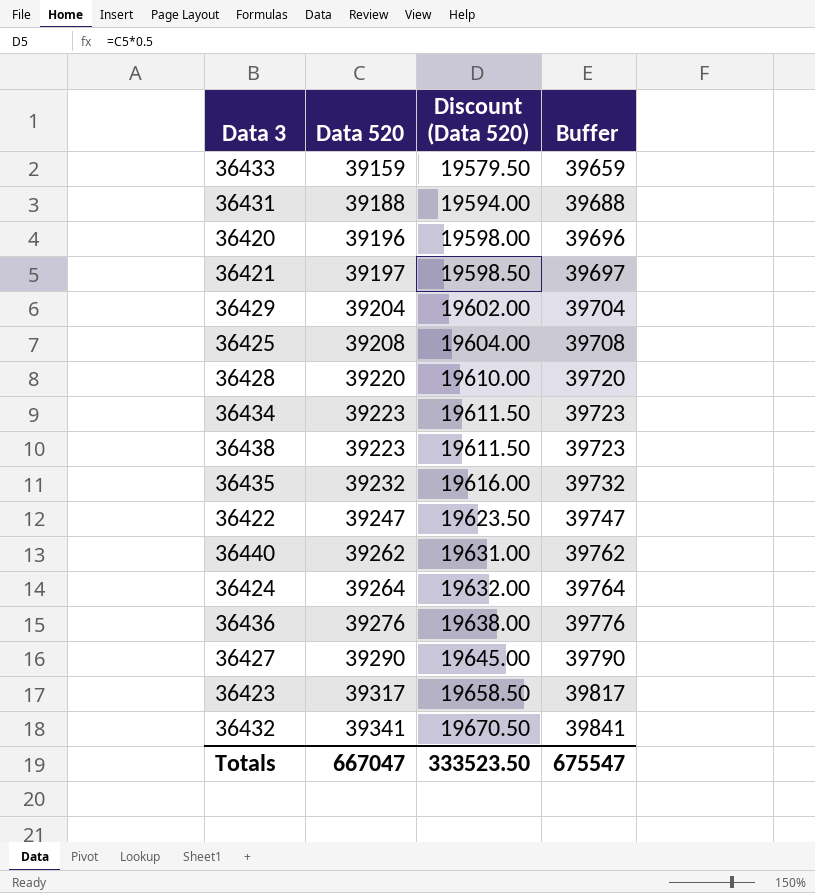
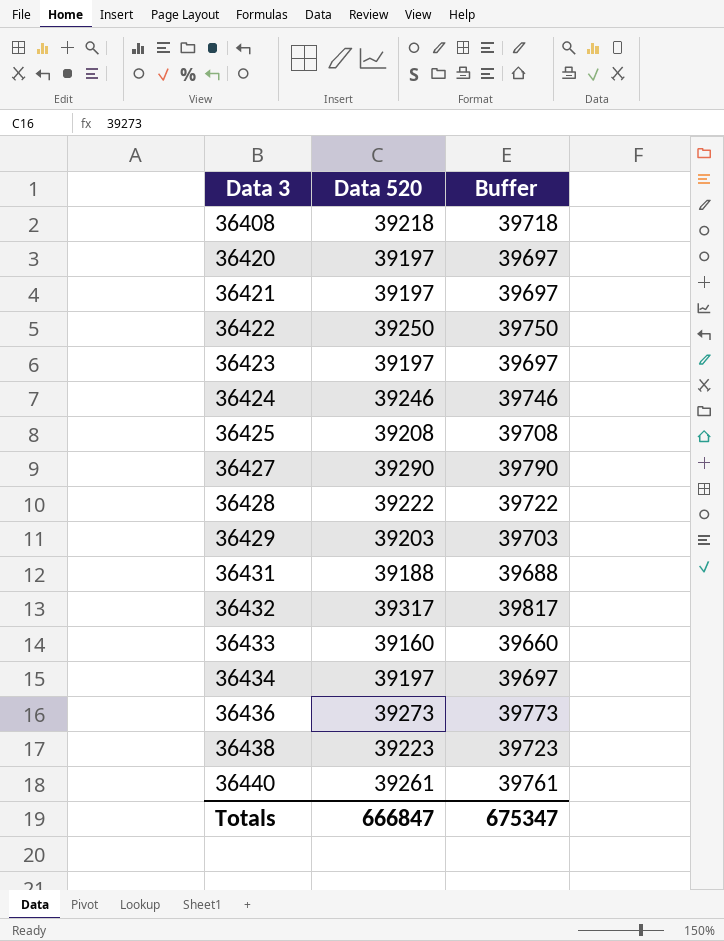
row order: Data 520 ascending -> Data 3 ascending
column Discount (Data 520) | formula: [Data 520] * 0.5 -> none
row 36435: 39232 | 19616.00 | 39732 -> none
row 36408: none -> 39218 | 39718
36420 | Data 520: 39196 -> 39197
36420 | Buffer: 39696 -> 39697
36422 | Data 520: 39247 -> 39250
36422 | Buffer: 39747 -> 39750
36423 | Data 520: 39317 -> 39197
36423 | Buffer: 39817 -> 39697
36424 | Data 520: 39264 -> 39246
36424 | Buffer: 39764 -> 39746
36428 | Data 520: 39220 -> 39222
36428 | Buffer: 39720 -> 39722
36429 | Data 520: 39204 -> 39203
36429 | Buffer: 39704 -> 39703
36432 | Data 520: 39341 -> 39317
36432 | Buffer: 39841 -> 39817
36433 | Data 520: 39159 -> 39160
36433 | Buffer: 39659 -> 39660
36434 | Data 520: 39223 -> 39197
36434 | Buffer: 39723 -> 39697
36436 | Data 520: 39276 -> 39273
36436 | Buffer: 39776 -> 39773
36440 | Data 520: 39262 -> 39261
36440 | Buffer: 39762 -> 39761
Totals | Data 520: 667047 -> 666847
Totals | Buffer: 675547 -> 675347

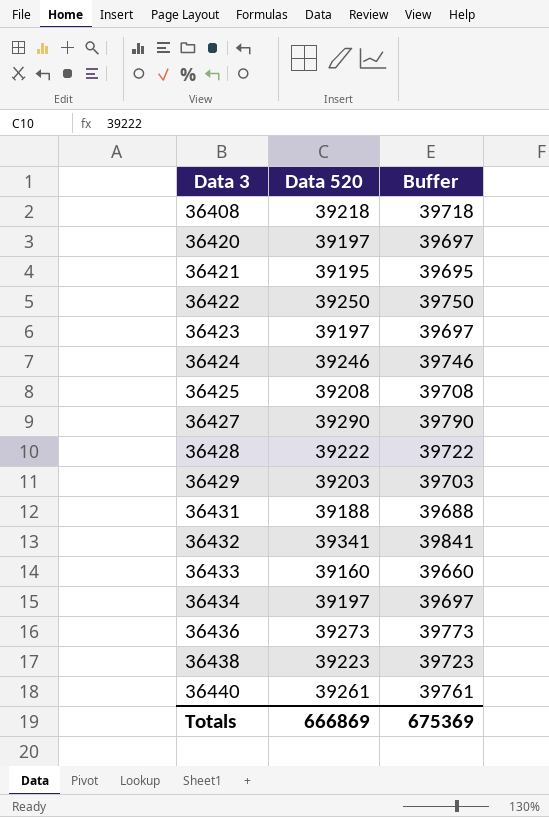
36421 | Data 520: 39197 -> 39195
36421 | Buffer: 39697 -> 39695
36432 | Data 520: 39317 -> 39341
36432 | Buffer: 39817 -> 39841
Totals | Data 520: 666847 -> 666869
Totals | Buffer: 675347 -> 675369

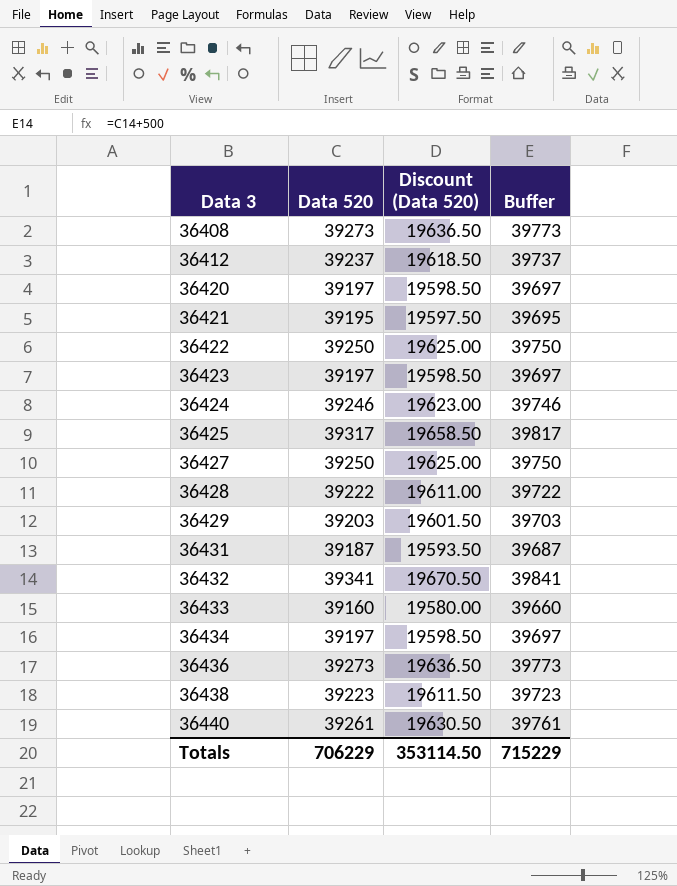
column Discount (Data 520) | formula: none -> [Data 520] * 0.5
36408 | Data 520: 39218 -> 39273
36408 | Buffer: 39718 -> 39773
row 36412: none -> 39237 | 19618.50 | 39737
36425 | Data 520: 39208 -> 39317
36425 | Buffer: 39708 -> 39817
36427 | Data 520: 39290 -> 39250
36427 | Buffer: 39790 -> 39750
36431 | Data 520: 39188 -> 39187
36431 | Buffer: 39688 -> 39687
Totals | Data 520: 666869 -> 706229
Totals | Buffer: 675369 -> 715229

